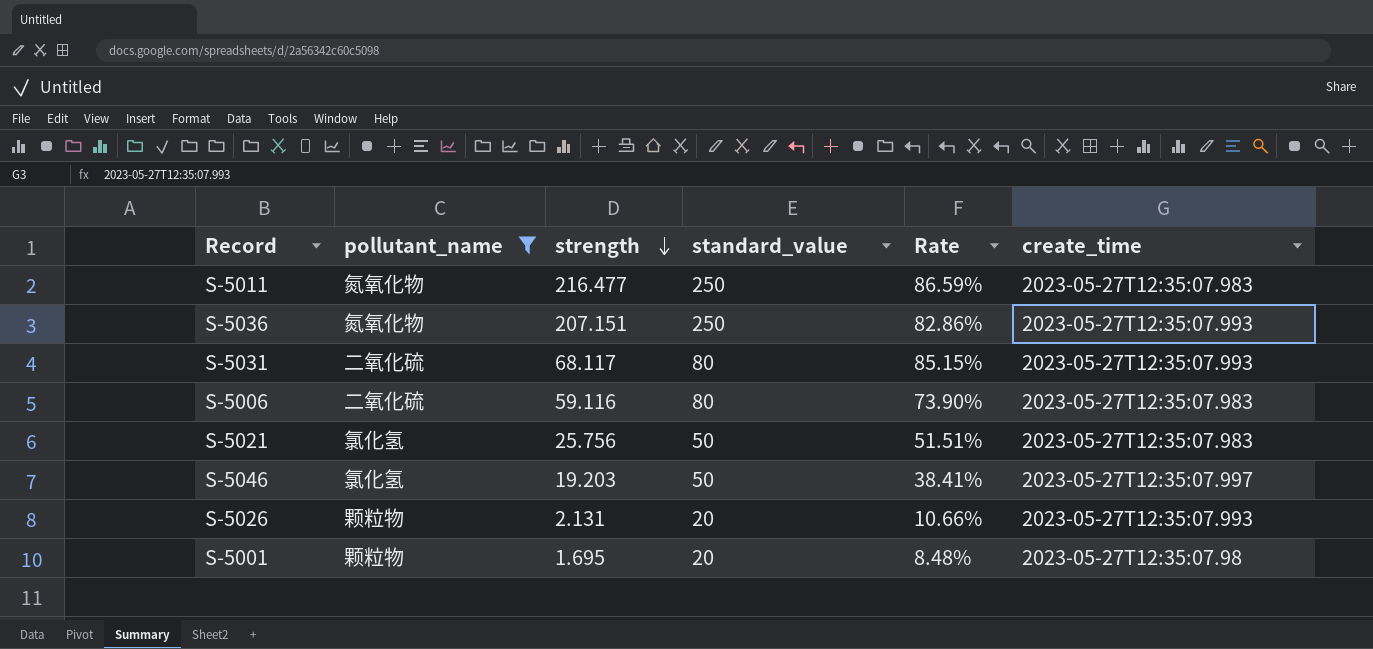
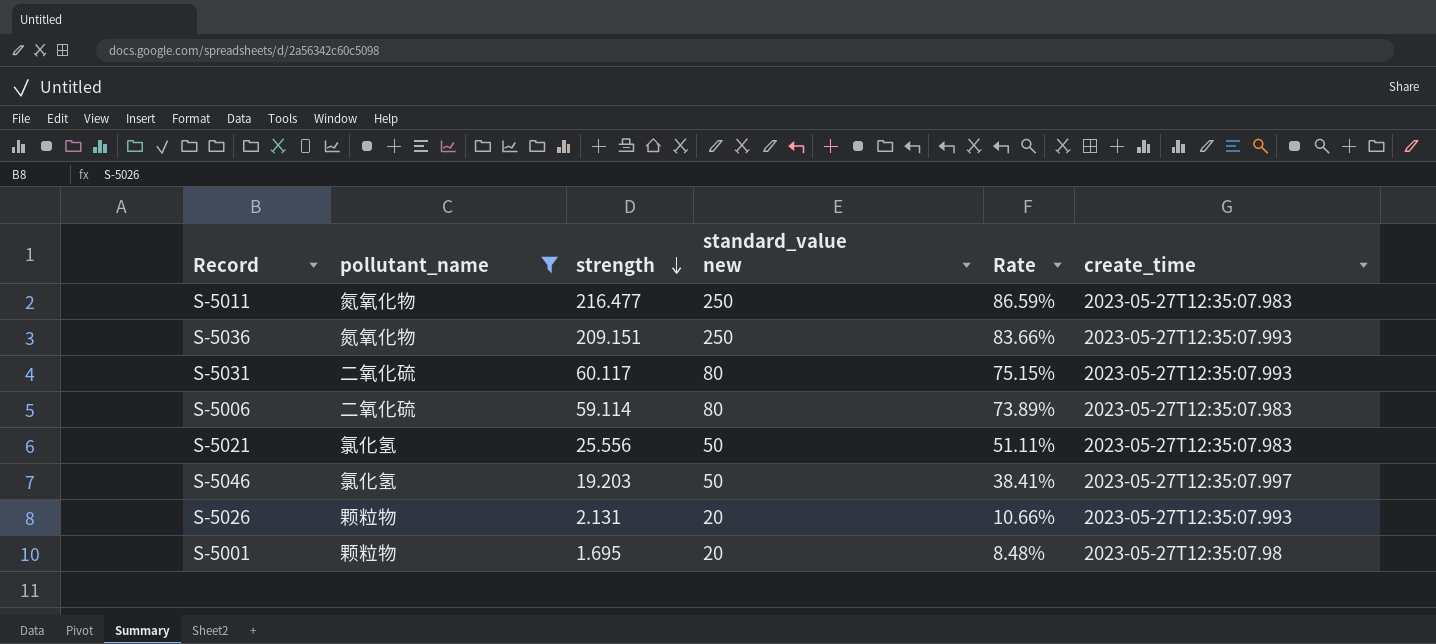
column name: standard_value -> standard_value new
S-5036 | strength: 207.151 -> 209.151
S-5036 | Rate: 82.86% -> 83.66%
S-5031 | strength: 68.117 -> 60.117
S-5031 | Rate: 85.15% -> 75.15%
S-5006 | strength: 59.116 -> 59.114
S-5006 | Rate: 73.90% -> 73.89%
S-5021 | strength: 25.756 -> 25.556
S-5021 | Rate: 51.51% -> 51.11%

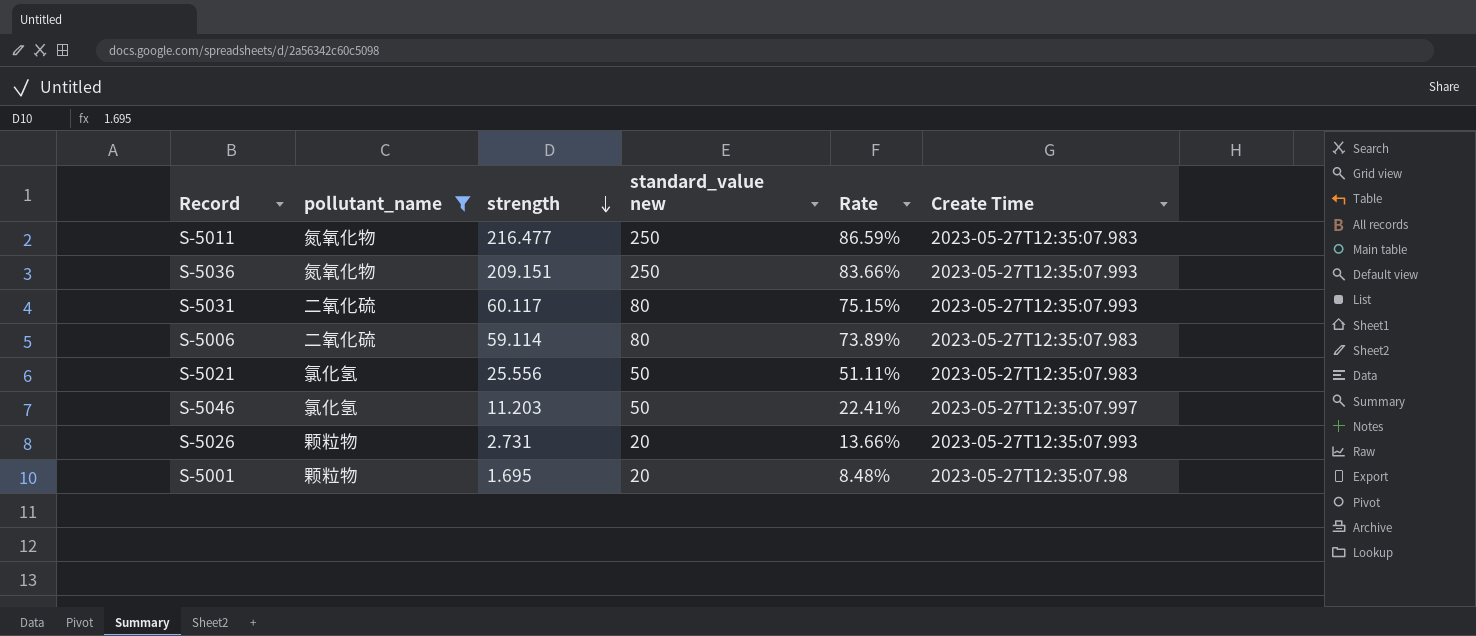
column name: create_time -> Create Time
S-5046 | strength: 19.203 -> 11.203
S-5046 | Rate: 38.41% -> 22.41%
S-5026 | strength: 2.131 -> 2.731
S-5026 | Rate: 10.66% -> 13.66%

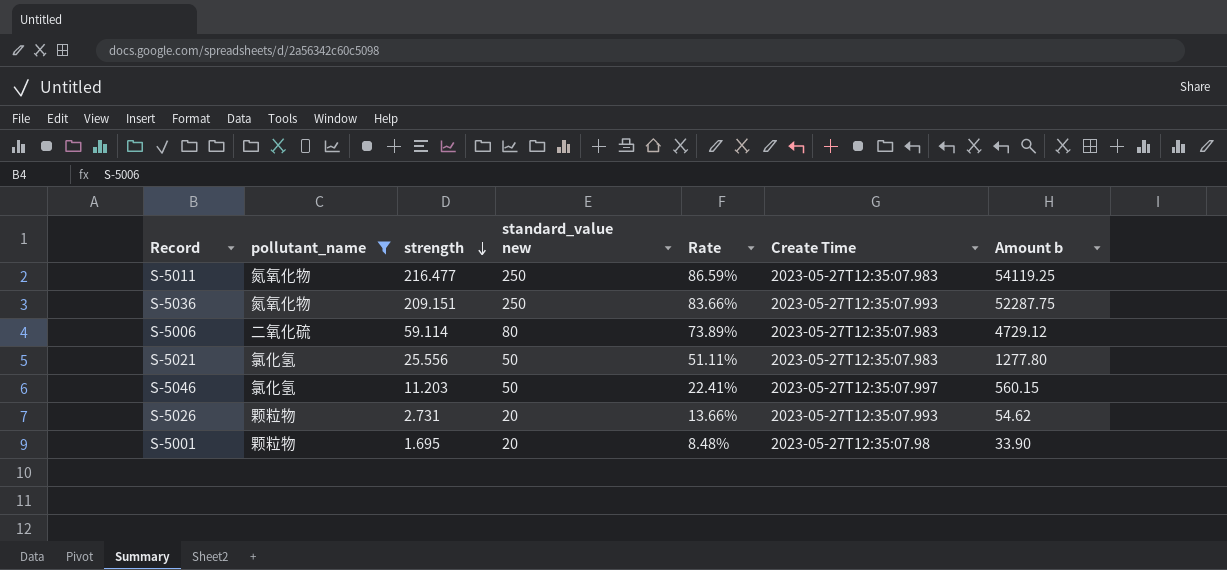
column Amount b | formula: none -> [strength] * [standard_value new]
row S-5031: 二氧化硫 | 60.117 | 80 | 75.15% | 2023-05-27T12:35:07.993 -> none

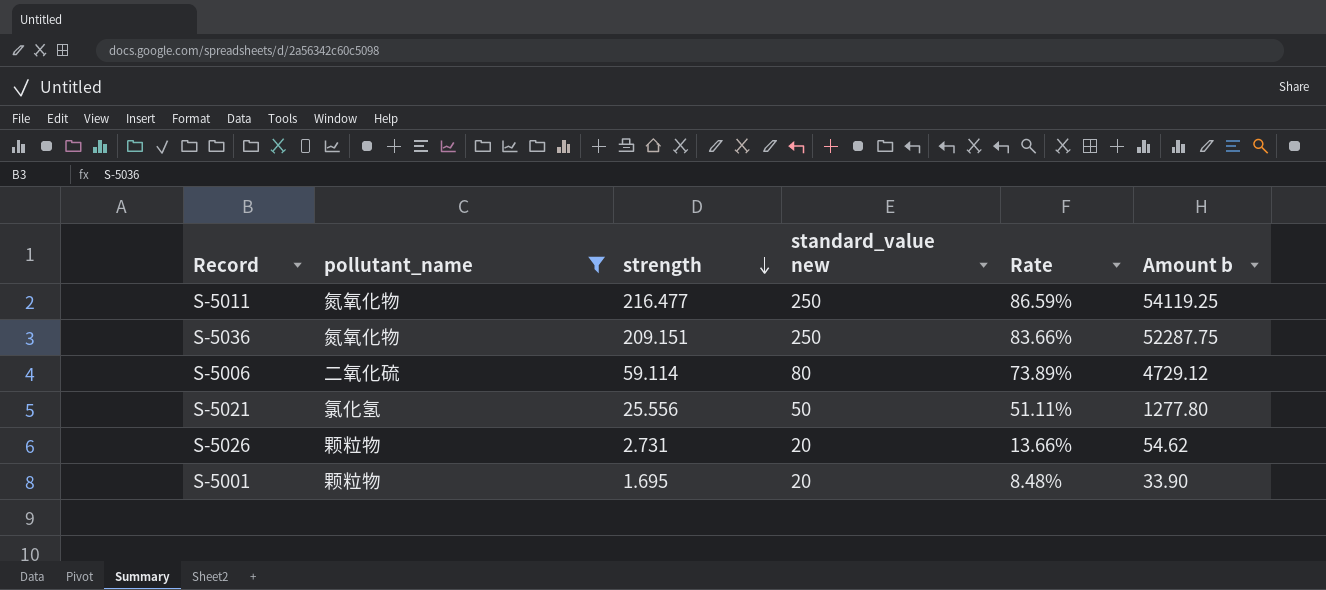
column Create Time | position: 6 -> none
row S-5046: 氯化氢 | 11.203 | 50 | 22.41% | 2023-05-27T12:35:07.997 | 560.15 -> none

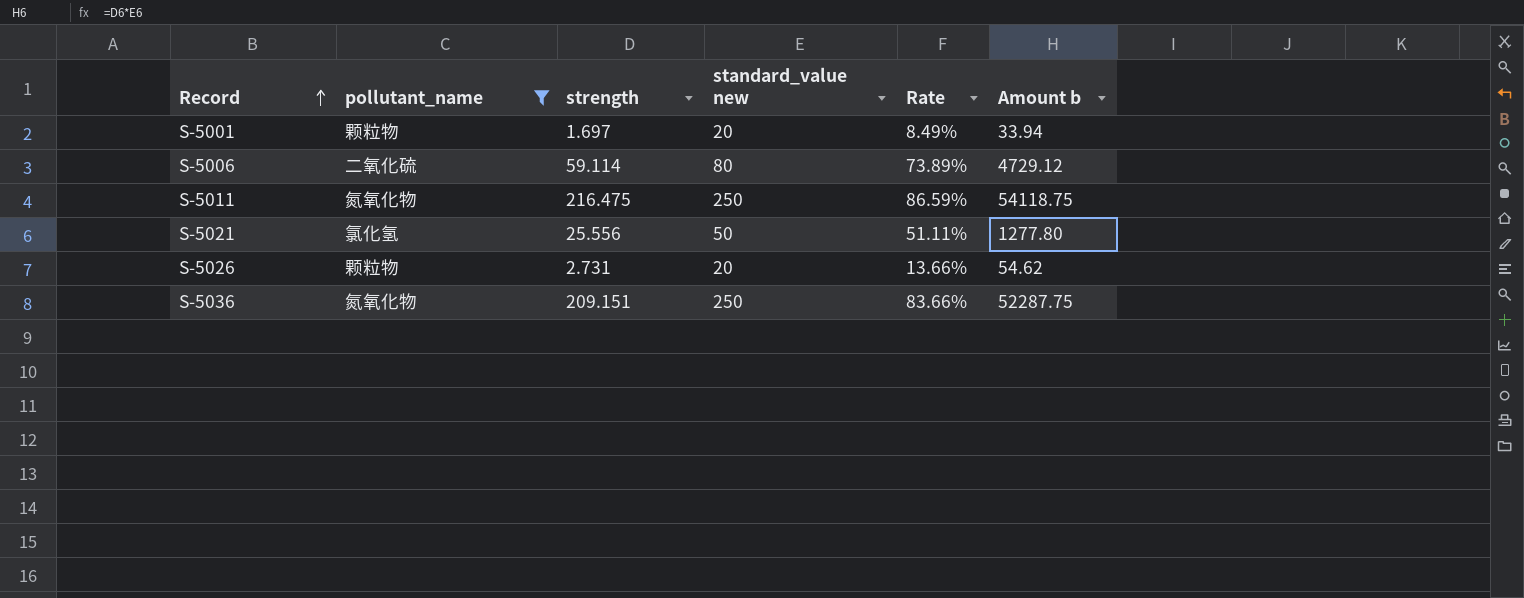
row order: strength descending -> Record ascending
S-5001 | strength: 1.695 -> 1.697
S-5001 | Rate: 8.48% -> 8.49%
S-5001 | Amount b: 33.90 -> 33.94
S-5011 | strength: 216.477 -> 216.475
S-5011 | Amount b: 54119.25 -> 54118.75

